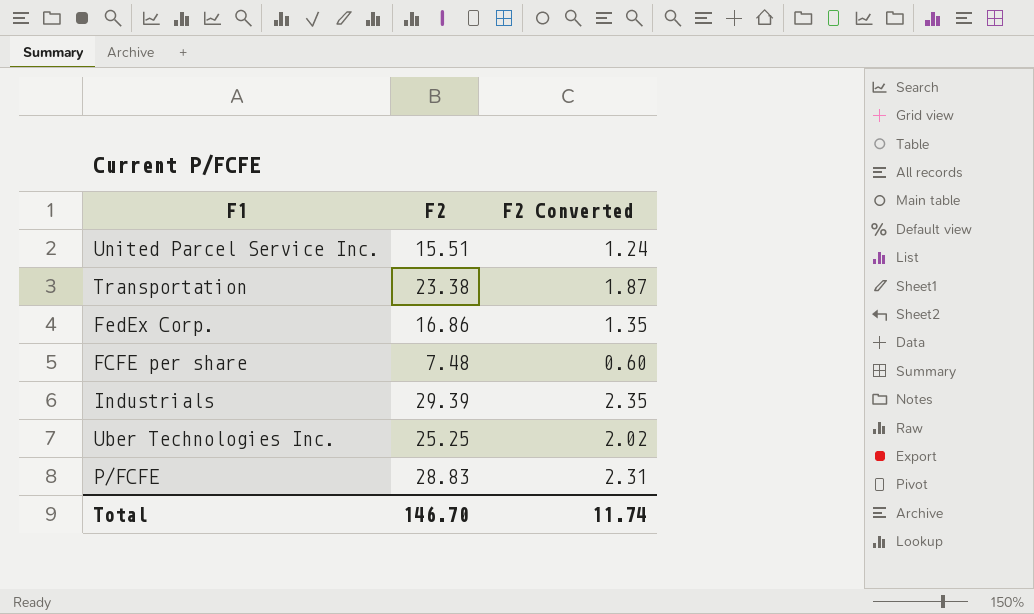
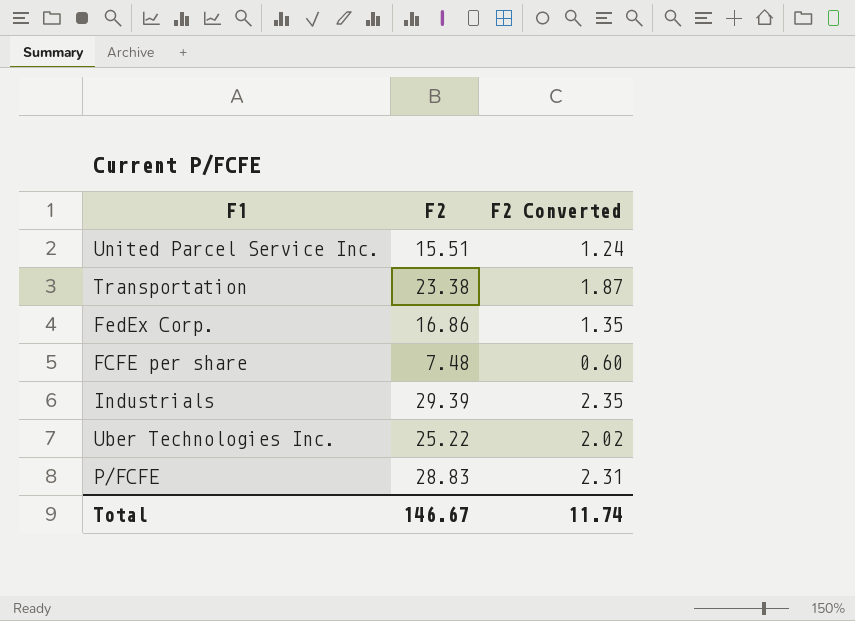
Uber Technologies Inc. | F2: 25.25 -> 25.22
Total | F2: 146.70 -> 146.67

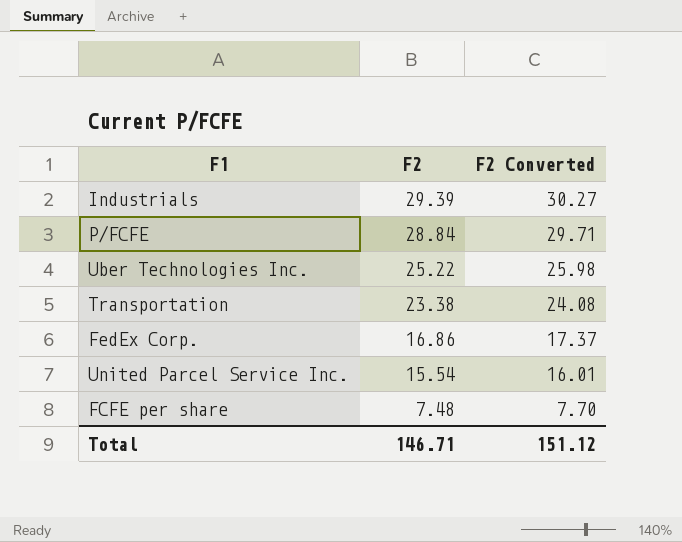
row order: none -> F2 descending
column F2 Converted | formula: [F2] * 0.08 -> [F2] * 1.03
P/FCFE | F2: 28.83 -> 28.84
United Parcel Service Inc. | F2: 15.51 -> 15.54
Total | F2: 146.67 -> 146.71
Total | F2 Converted: 11.74 -> 151.12

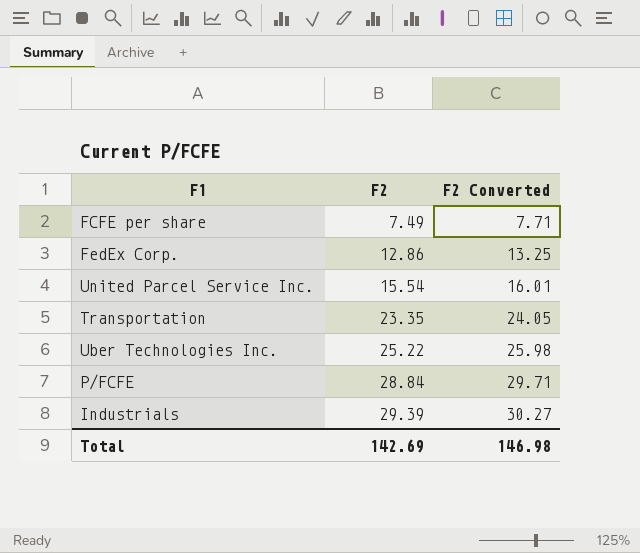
row order: F2 descending -> F2 ascending
FCFE per share | F2: 7.48 -> 7.49
FCFE per share | F2 Converted: 7.70 -> 7.71
FedEx Corp. | F2: 16.86 -> 12.86
FedEx Corp. | F2 Converted: 17.37 -> 13.25
Transportation | F2: 23.38 -> 23.35
Transportation | F2 Converted: 24.08 -> 24.05
Total | F2: 146.71 -> 142.69
Total | F2 Converted: 151.12 -> 146.98

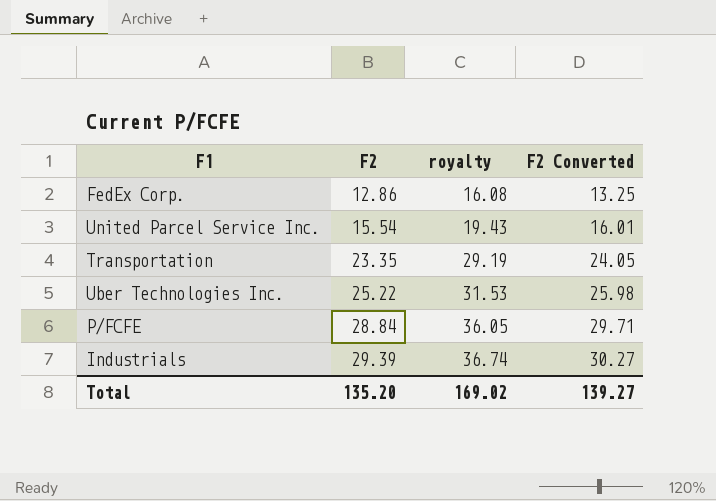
column royalty | formula: none -> [F2] * 1.25
row FCFE per share: 7.49 | 7.71 -> none
Total | F2: 142.69 -> 135.20
Total | F2 Converted: 146.98 -> 139.27

